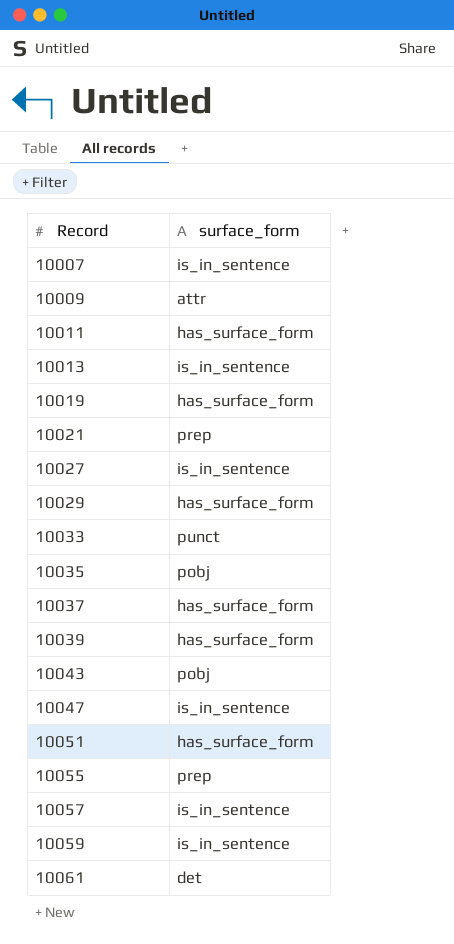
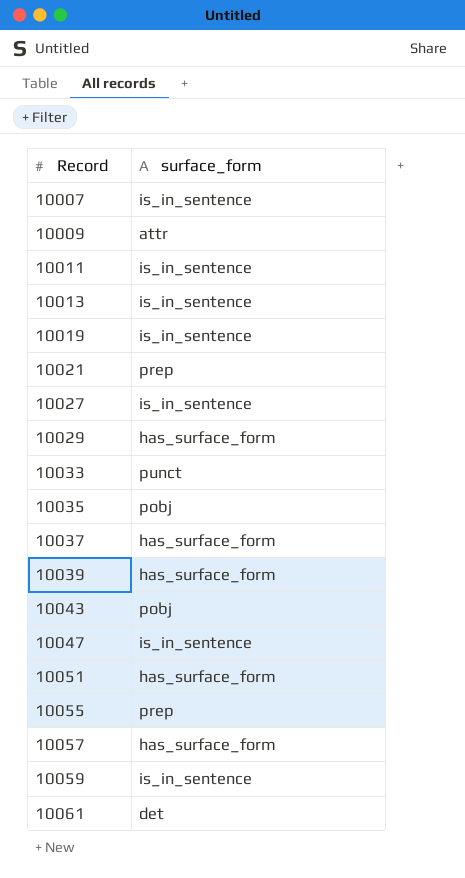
10011 | surface_form: has_surface_form -> is_in_sentence
10019 | surface_form: has_surface_form -> is_in_sentence
10057 | surface_form: is_in_sentence -> has_surface_form

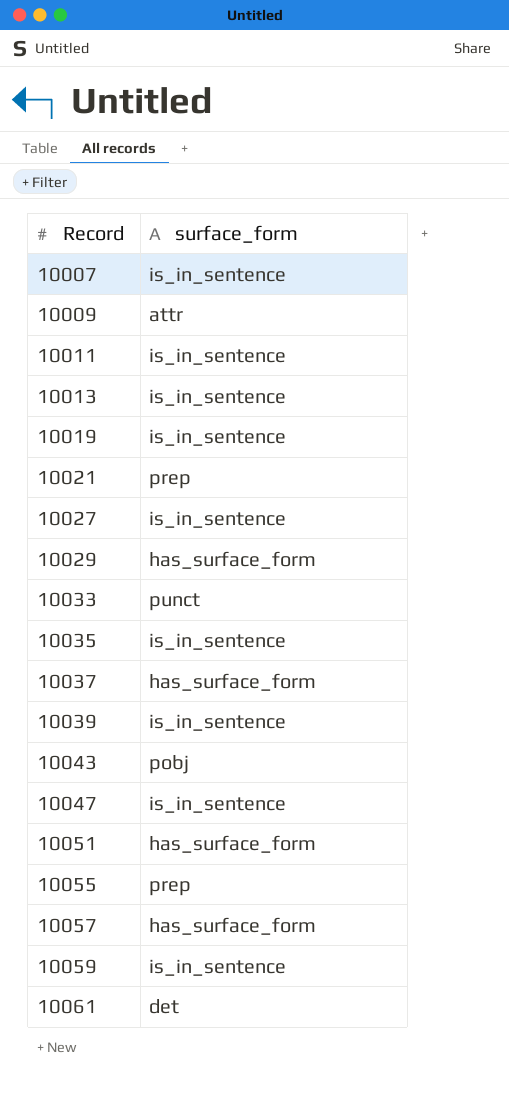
10035 | surface_form: pobj -> is_in_sentence
10039 | surface_form: has_surface_form -> is_in_sentence

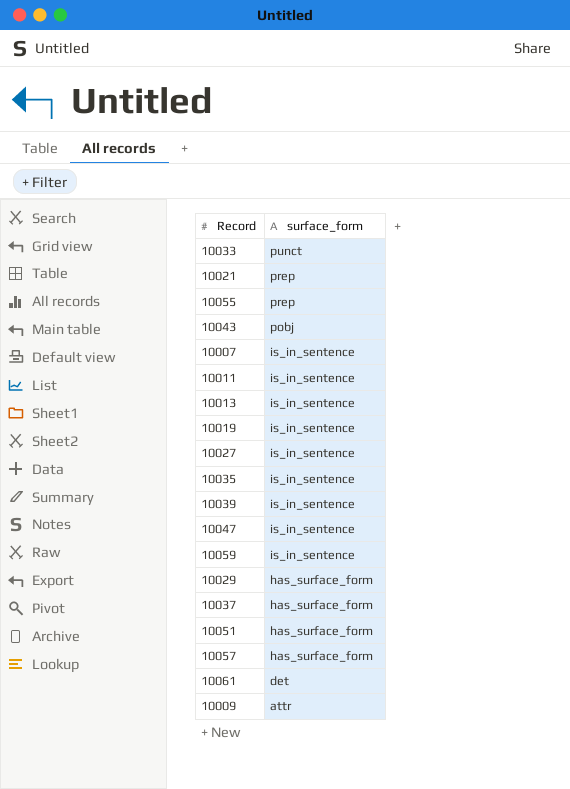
row order: Record ascending -> surface_form descending

